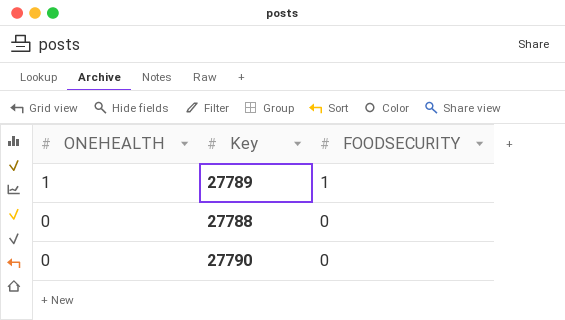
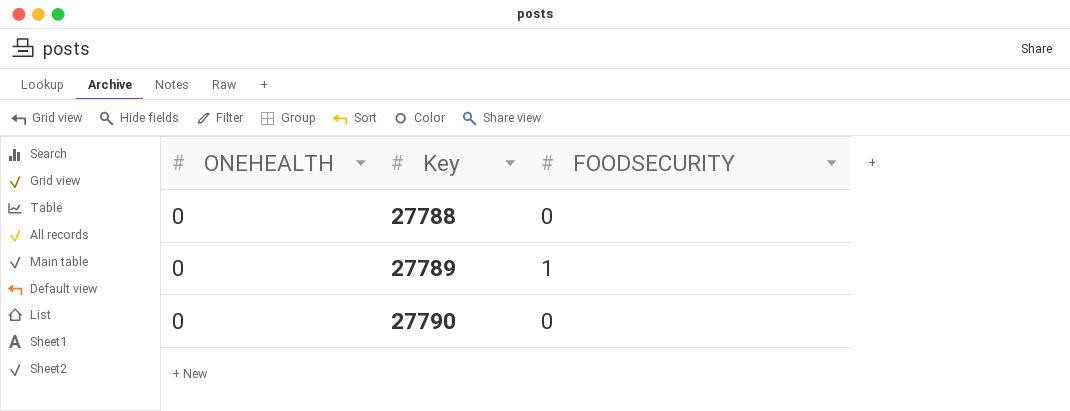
row order: ONEHEALTH descending -> Key ascending
27789 | ONEHEALTH: 1 -> 0

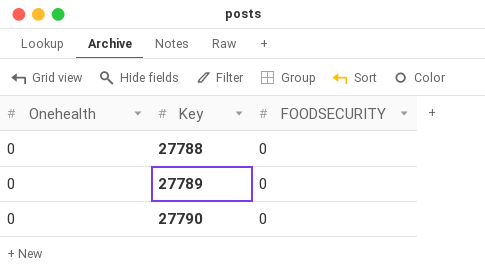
column name: ONEHEALTH -> Onehealth
27789 | FOODSECURITY: 1 -> 0

